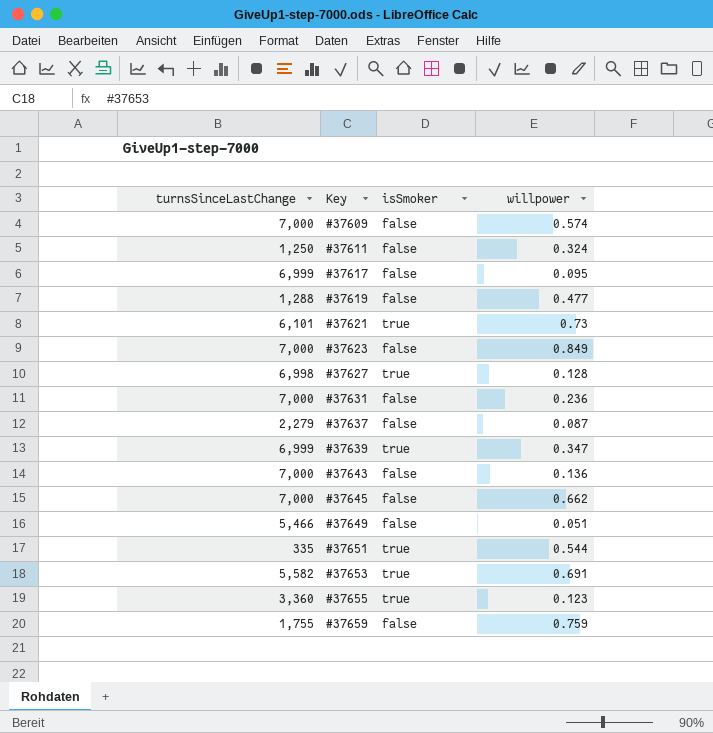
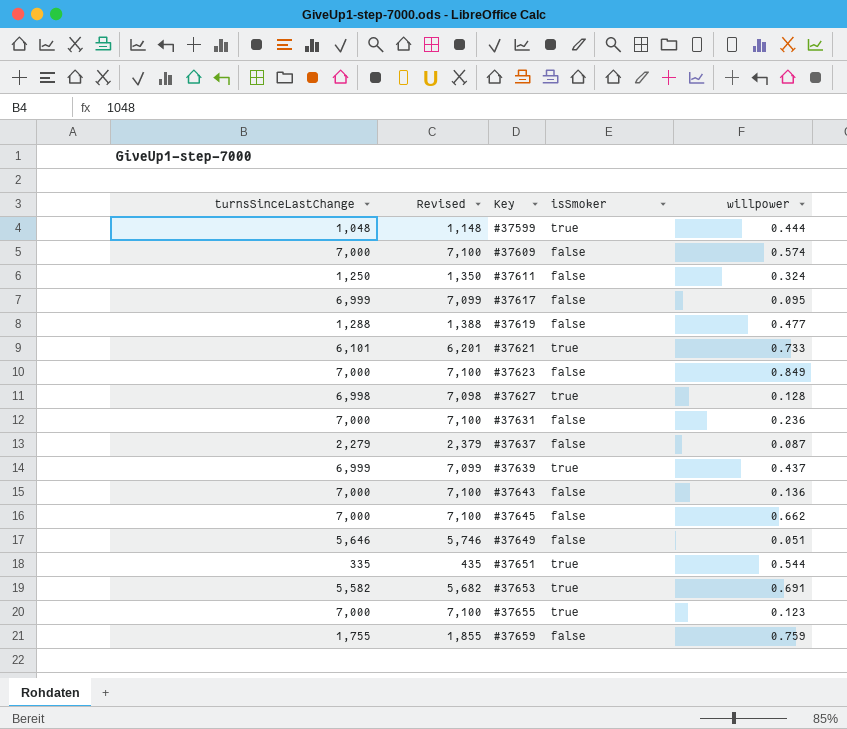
column Revised | formula: none -> [turnsSinceLastChange] + 100
row #37599: none -> 1,048 | 1,148 | true | 0.444
#37621 | willpower: 0.73 -> 0.733
#37639 | willpower: 0.347 -> 0.437
#37649 | turnsSinceLastChange: 5,466 -> 5,646
#37655 | turnsSinceLastChange: 3,360 -> 7,000

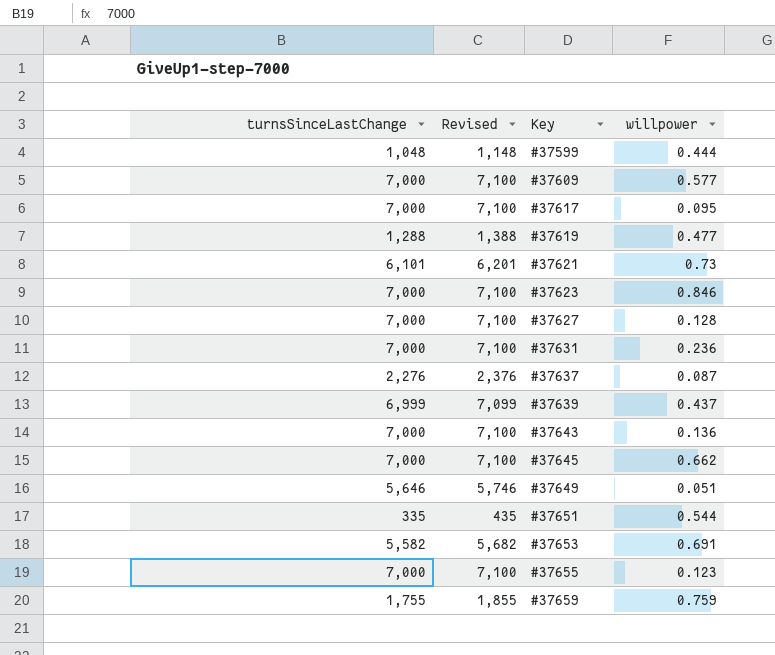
column isSmoker | position: 4 -> none
row #37611: 1,250 | 1,350 | false | 0.324 -> none
#37609 | willpower: 0.574 -> 0.577
#37617 | turnsSinceLastChange: 6,999 -> 7,000
#37617 | Revised: 7,099 -> 7,100
#37621 | willpower: 0.733 -> 0.73
#37623 | willpower: 0.849 -> 0.846
#37627 | turnsSinceLastChange: 6,998 -> 7,000
#37627 | Revised: 7,098 -> 7,100
#37637 | turnsSinceLastChange: 2,279 -> 2,276
#37637 | Revised: 2,379 -> 2,376

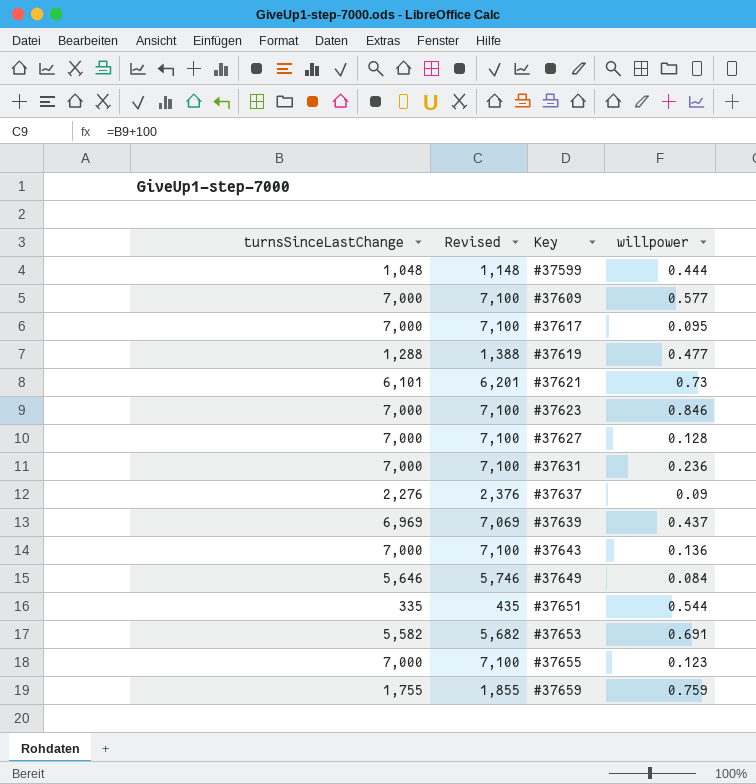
row #37645: 7,000 | 7,100 | 0.662 -> none
#37637 | willpower: 0.087 -> 0.09
#37639 | turnsSinceLastChange: 6,999 -> 6,969
#37639 | Revised: 7,099 -> 7,069
#37649 | willpower: 0.051 -> 0.084

